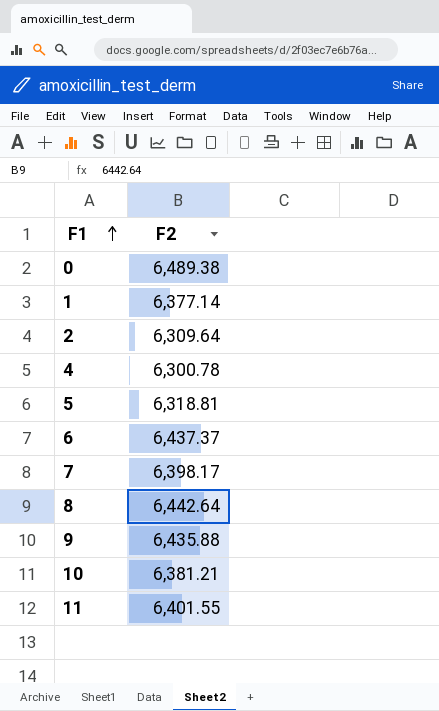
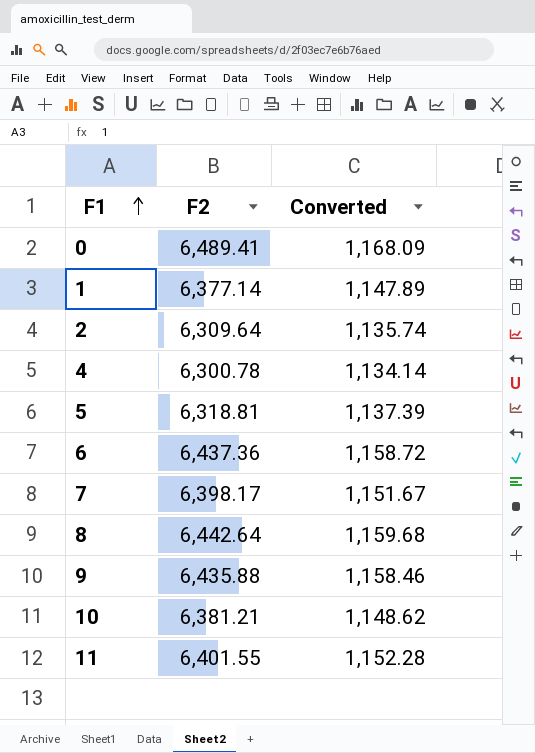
column Converted | formula: none -> [F2] * 0.18
0 | F2: 6,489.38 -> 6,489.41
6 | F2: 6,437.37 -> 6,437.36

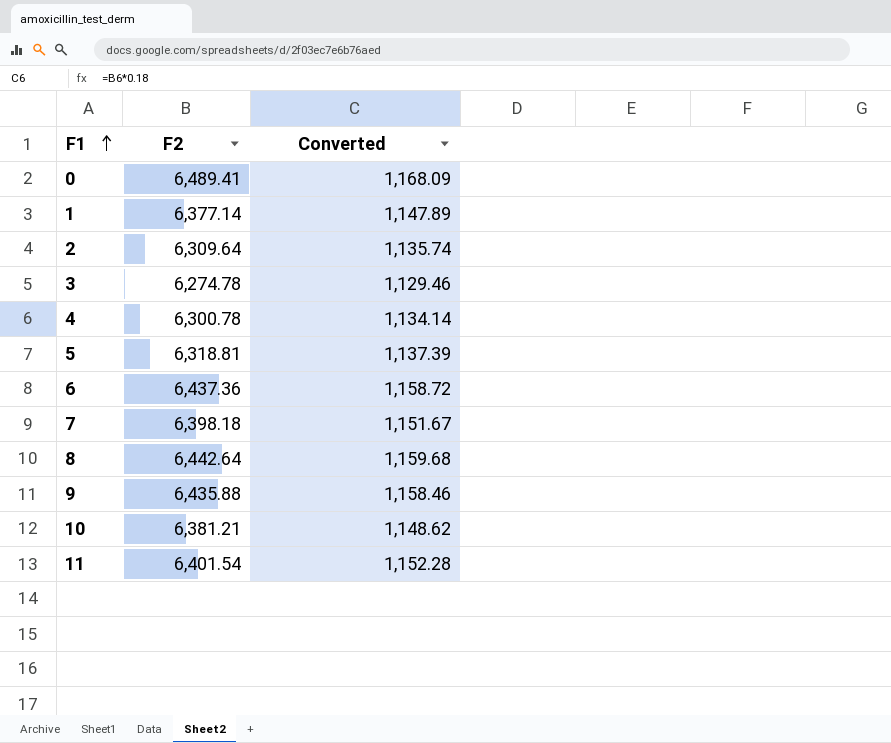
row 3: none -> 6,274.78 | 1,129.46
7 | F2: 6,398.17 -> 6,398.18
11 | F2: 6,401.55 -> 6,401.54

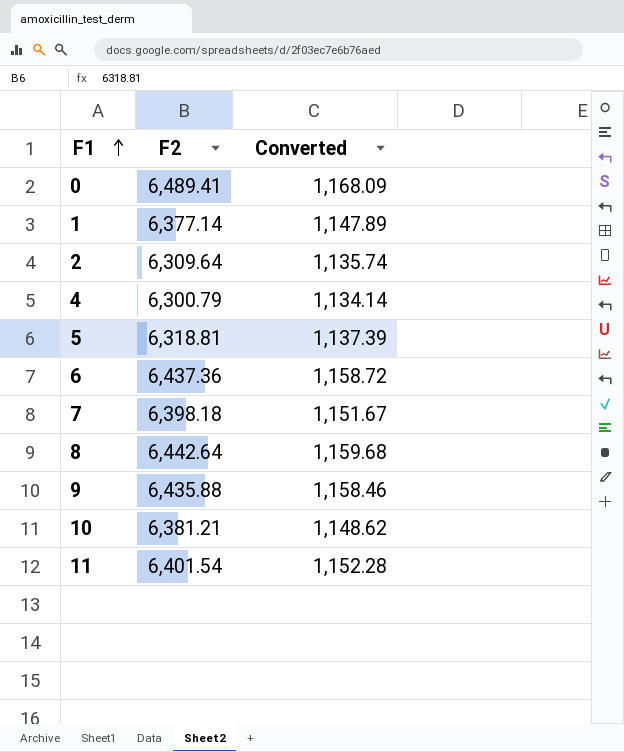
row 3: 6,274.78 | 1,129.46 -> none
4 | F2: 6,300.78 -> 6,300.79

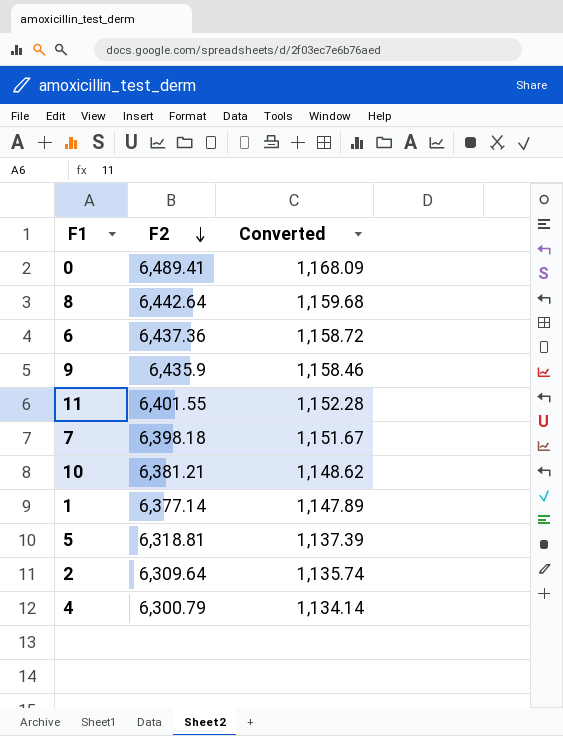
row order: F1 ascending -> F2 descending
9 | F2: 6,435.88 -> 6,435.9
11 | F2: 6,401.54 -> 6,401.55

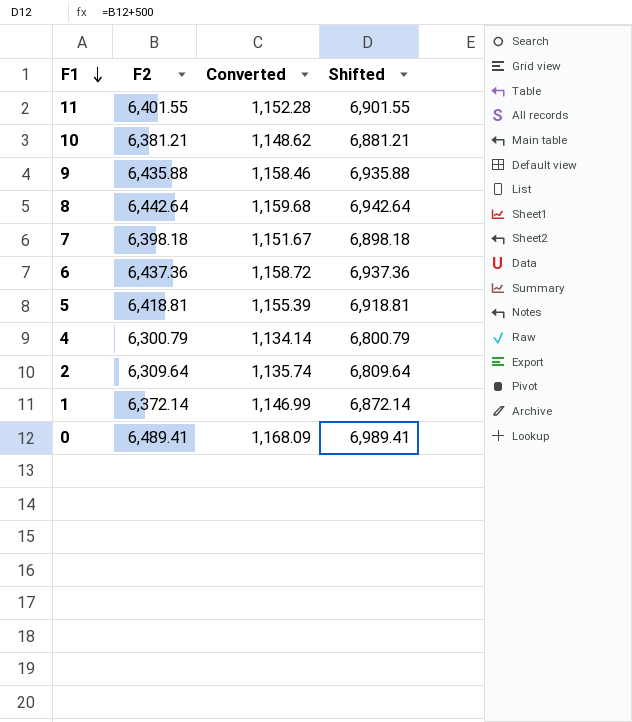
row order: F2 descending -> F1 descending
column Shifted | formula: none -> [F2] + 500
9 | F2: 6,435.9 -> 6,435.88
5 | F2: 6,318.81 -> 6,418.81
5 | Converted: 1,137.39 -> 1,155.39
1 | F2: 6,377.14 -> 6,372.14
1 | Converted: 1,147.89 -> 1,146.99

